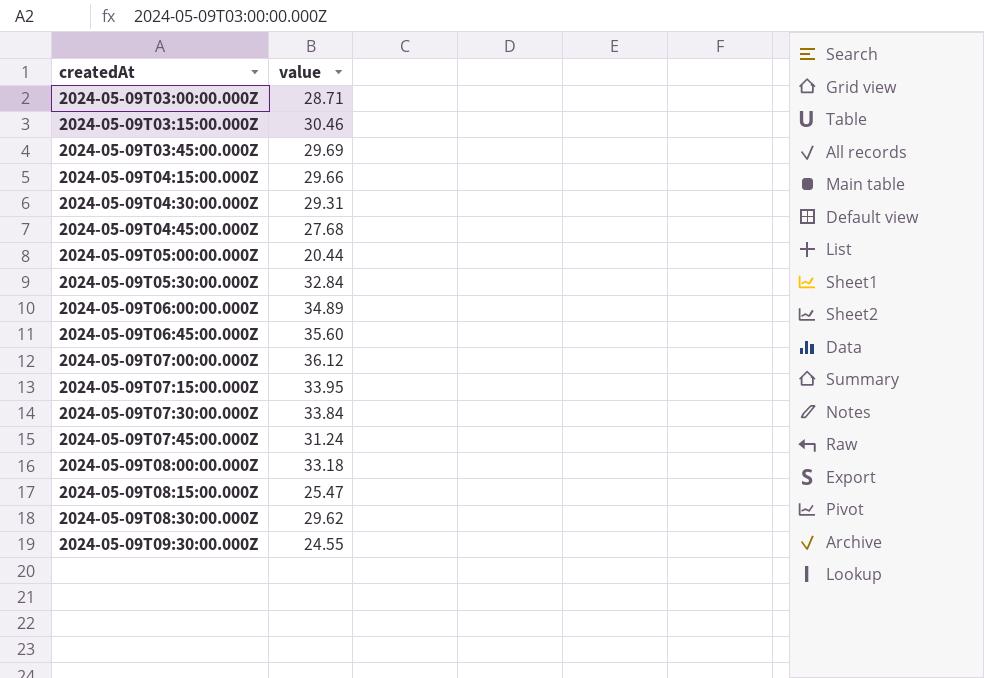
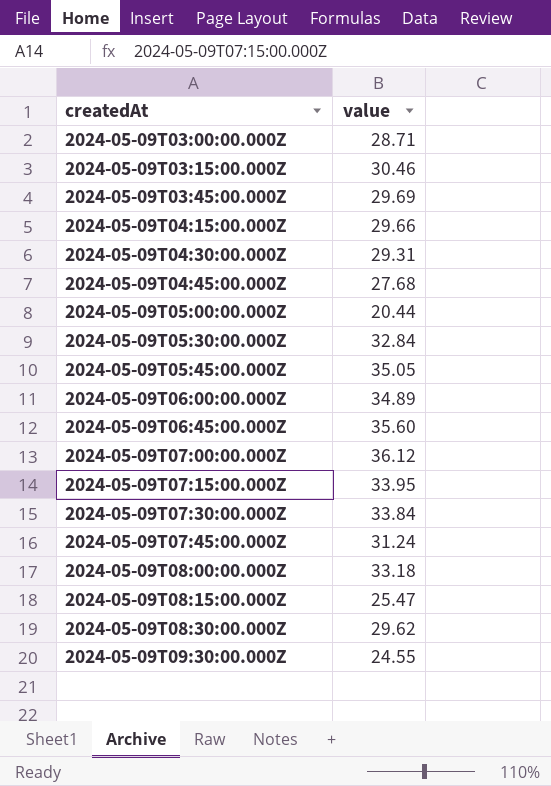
row 2024-05-09T05:45:00.000Z: none -> 35.05

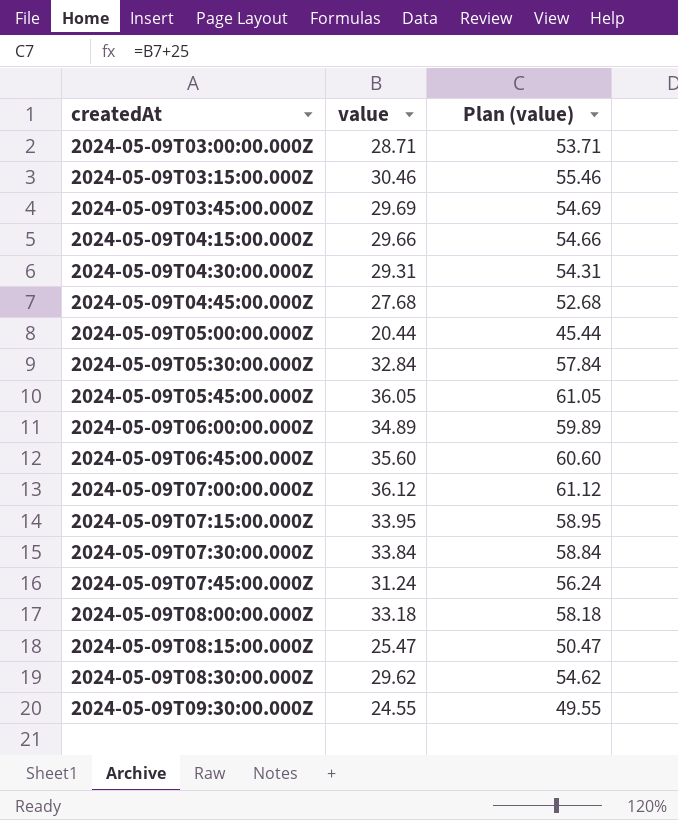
column Plan (value) | formula: none -> [value] + 25
2024-05-09T05:45:00.000Z | value: 35.05 -> 36.05

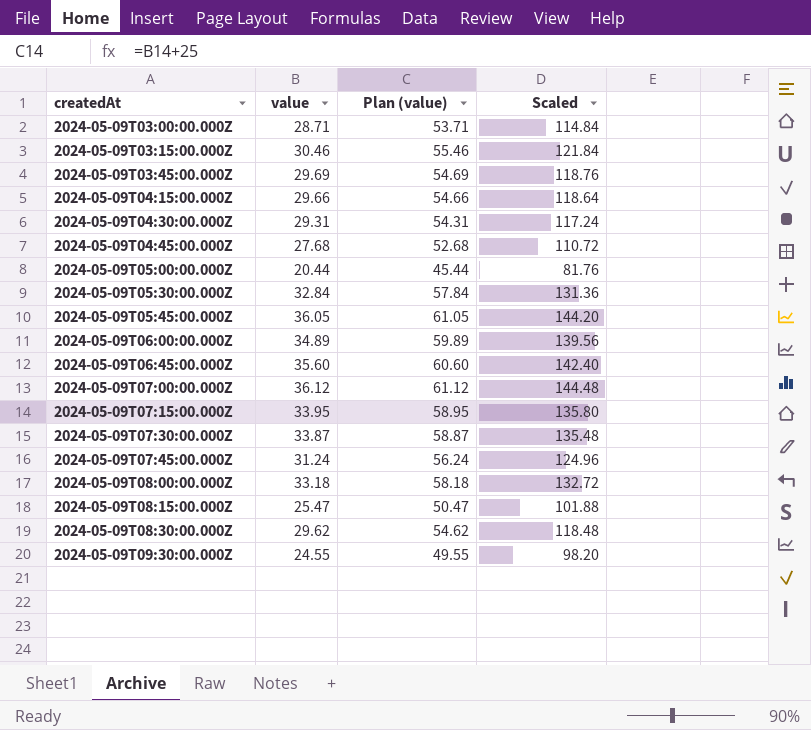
column Scaled | formula: none -> [value] * 4
2024-05-09T07:30:00.000Z | value: 33.84 -> 33.87
2024-05-09T07:30:00.000Z | Plan (value): 58.84 -> 58.87

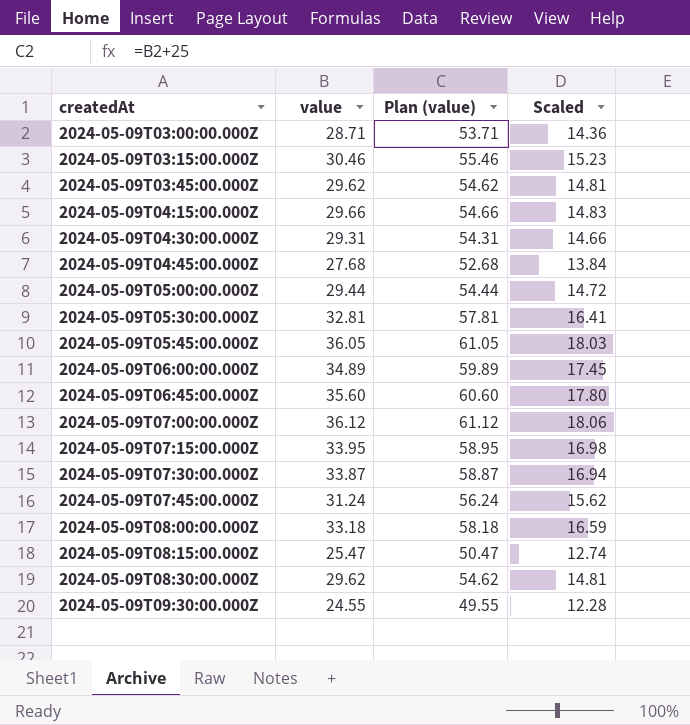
column Scaled | formula: [value] * 4 -> [value] * 0.5
2024-05-09T03:45:00.000Z | value: 29.69 -> 29.62
2024-05-09T03:45:00.000Z | Plan (value): 54.69 -> 54.62
2024-05-09T05:00:00.000Z | value: 20.44 -> 29.44
2024-05-09T05:00:00.000Z | Plan (value): 45.44 -> 54.44
2024-05-09T05:30:00.000Z | value: 32.84 -> 32.81
2024-05-09T05:30:00.000Z | Plan (value): 57.84 -> 57.81

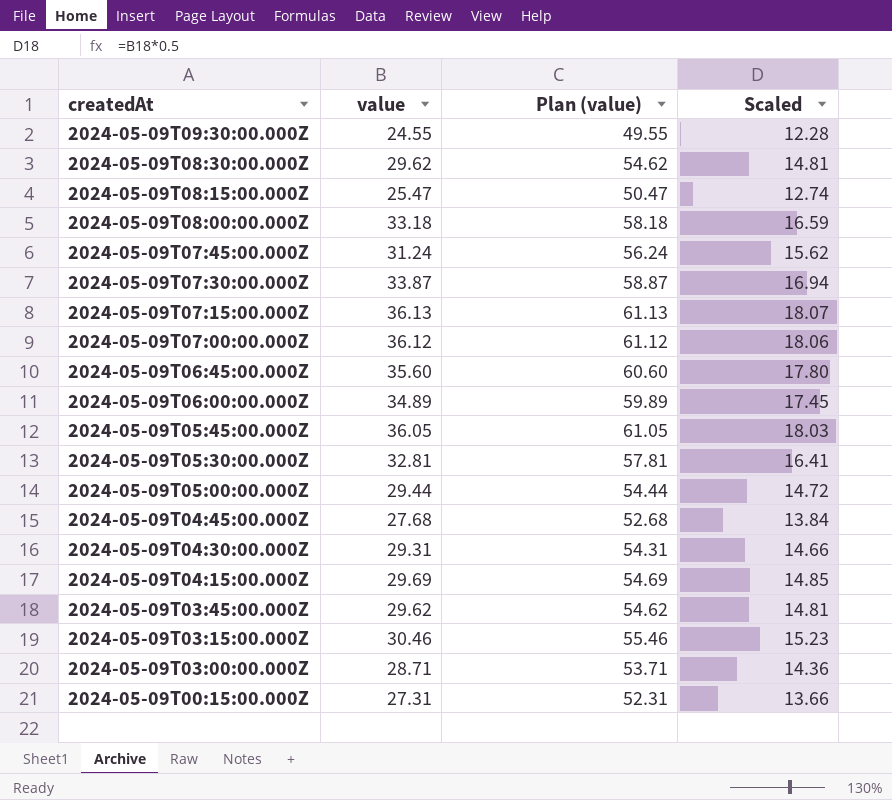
row order: createdAt ascending -> createdAt descending
2024-05-09T07:15:00.000Z | value: 33.95 -> 36.13
2024-05-09T07:15:00.000Z | Plan (value): 58.95 -> 61.13
2024-05-09T07:15:00.000Z | Scaled: 16.98 -> 18.07
2024-05-09T04:15:00.000Z | value: 29.66 -> 29.69
2024-05-09T04:15:00.000Z | Plan (value): 54.66 -> 54.69
2024-05-09T04:15:00.000Z | Scaled: 14.83 -> 14.85
row 2024-05-09T00:15:00.000Z: none -> 27.31 | 52.31 | 13.66

